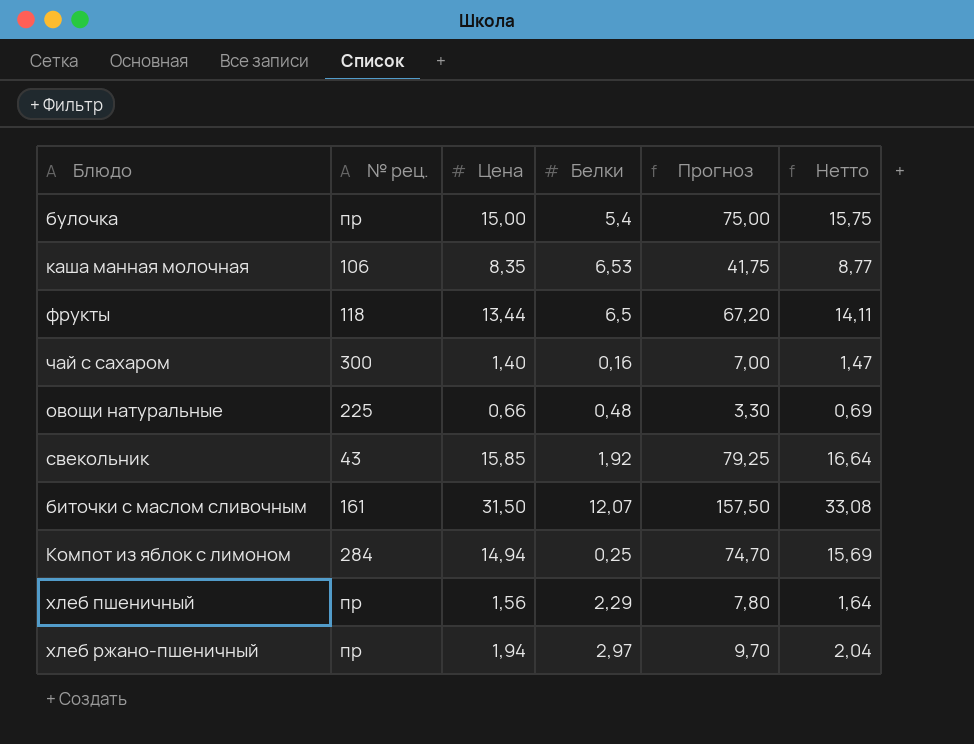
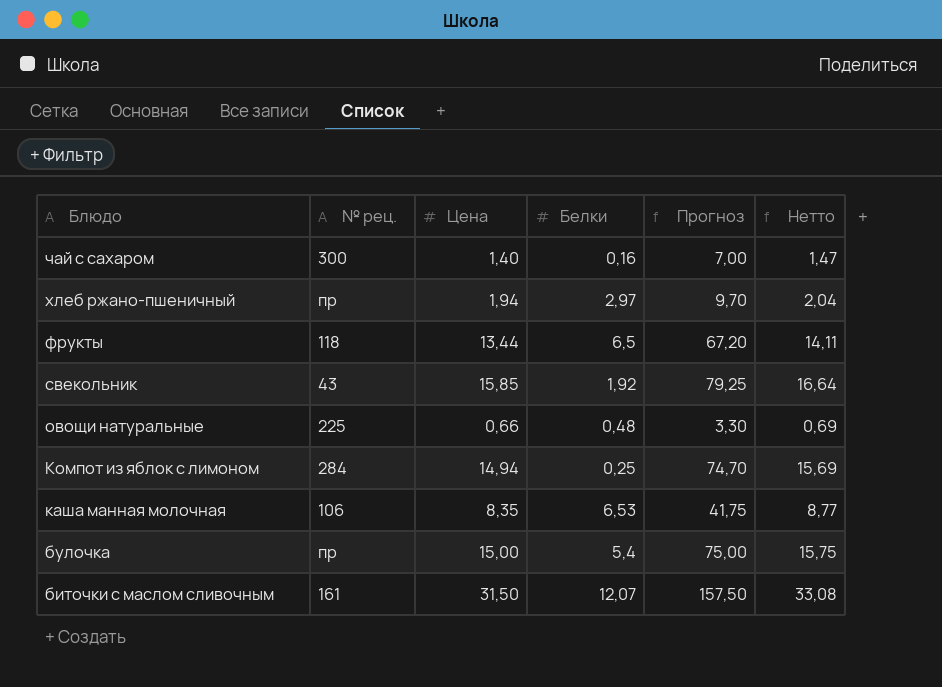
row order: none -> Блюдо descending
row хлеб пшеничный: пр | 1,56 | 2,29 | 7,80 | 1,64 -> none

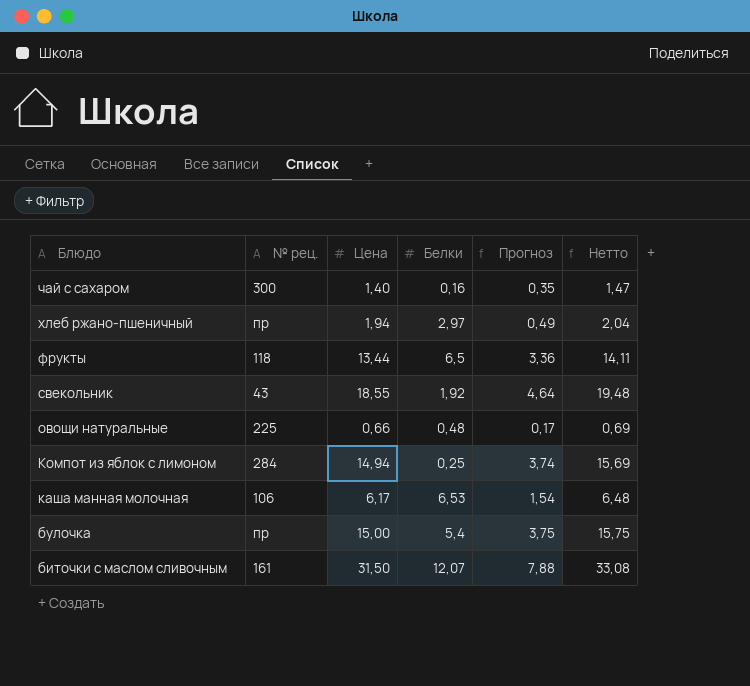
column Прогноз | formula: [Цена] * 5 -> [Цена] * 0,25
свекольник | Цена: 15,85 -> 18,55
свекольник | Нетто: 16,64 -> 19,48
каша манная молочная | Цена: 8,35 -> 6,17
каша манная молочная | Нетто: 8,77 -> 6,48

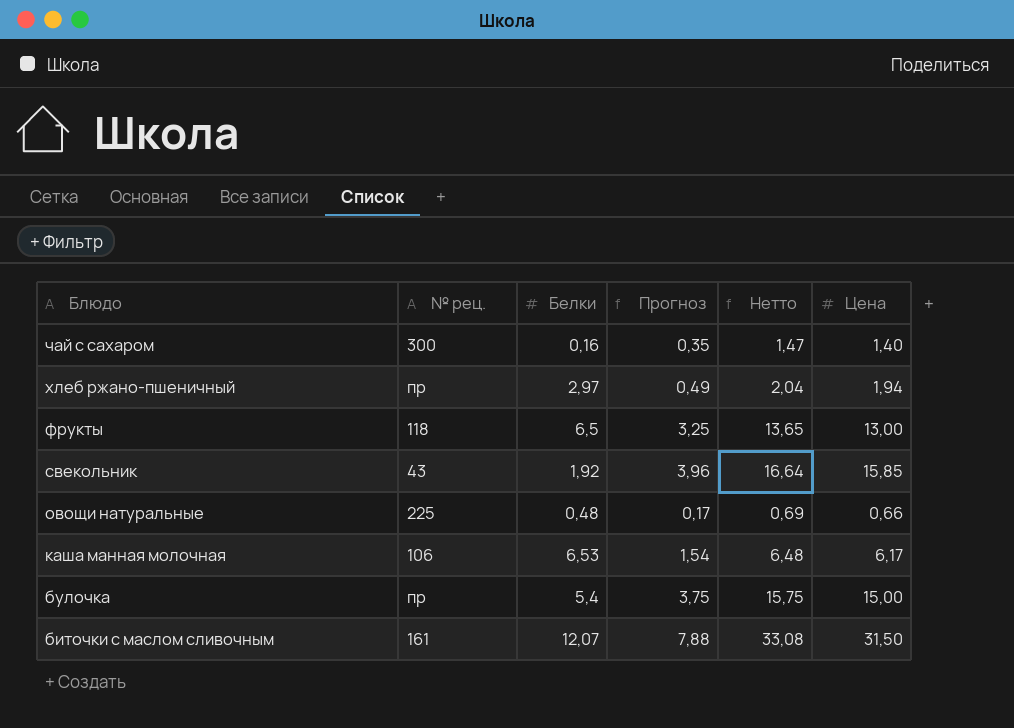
column Цена | position: 3 -> 6
row Компот из яблок с лимоном: 284 | 14,94 | 0,25 | 3,74 | 15,69 -> none
фрукты | Прогноз: 3,36 -> 3,25
фрукты | Нетто: 14,11 -> 13,65
фрукты | Цена: 13,44 -> 13,00
свекольник | Прогноз: 4,64 -> 3,96
свекольник | Нетто: 19,48 -> 16,64
свекольник | Цена: 18,55 -> 15,85

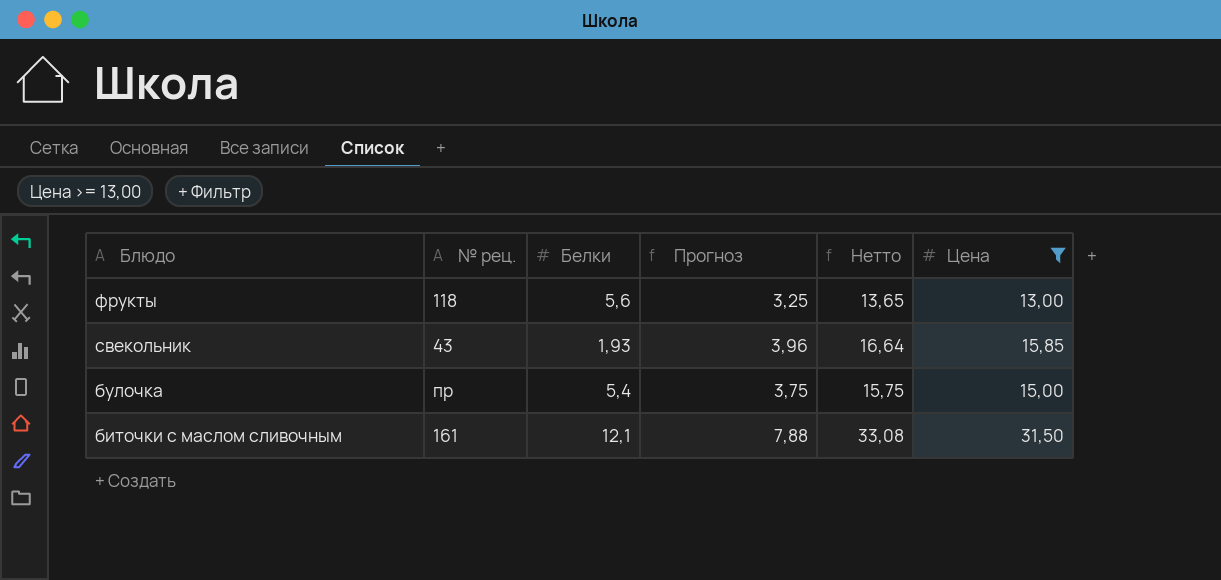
filter: none -> Цена >= 13,00
фрукты | Белки: 6,5 -> 5,6
свекольник | Белки: 1,92 -> 1,93
биточки с маслом сливочным | Белки: 12,07 -> 12,1

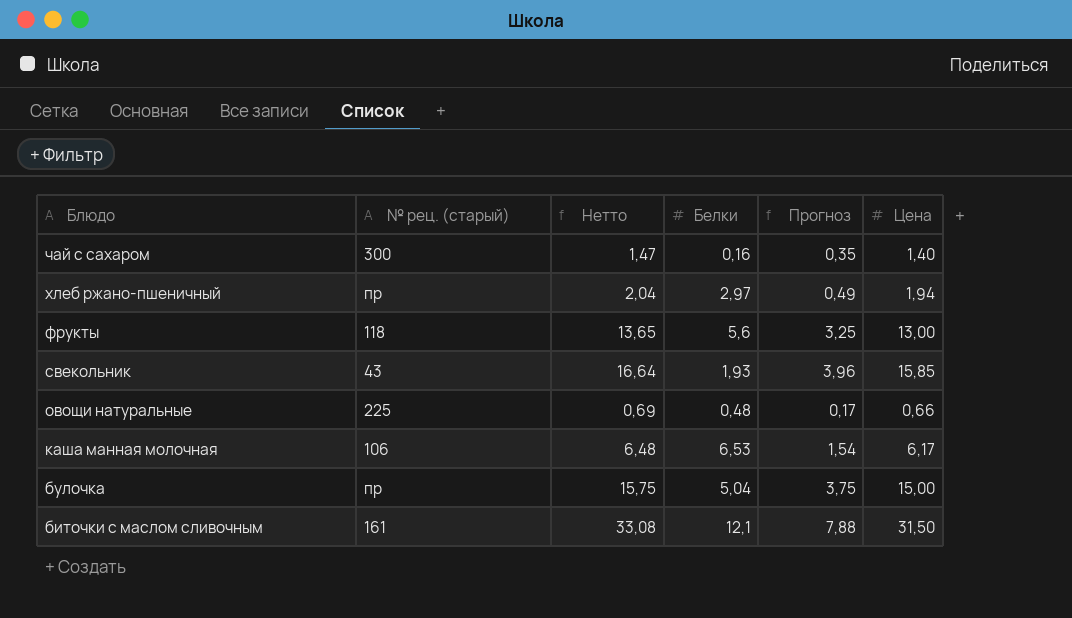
filter: Цена >= 13,00 -> none
column name: № рец. -> № рец. (старый)
column Нетто | position: 5 -> 3
булочка | Белки: 5,4 -> 5,04

